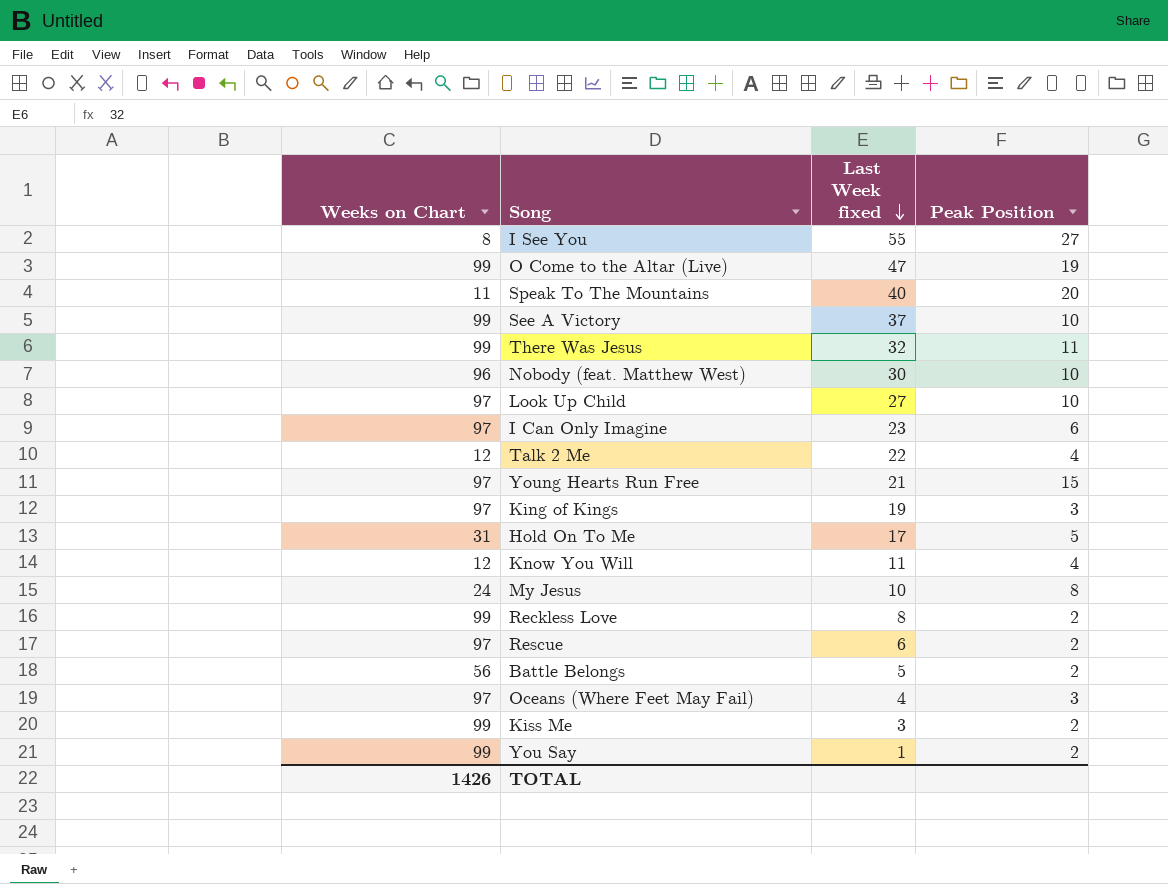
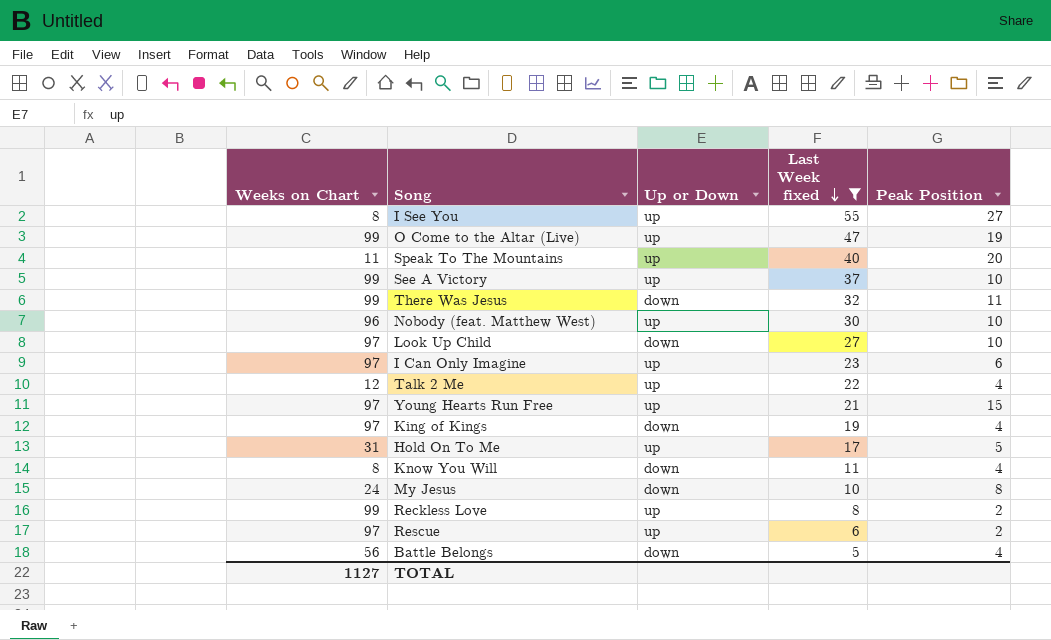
filter: none -> Last Week fixed >= 5
column Up or Down | position: none -> 3
King of Kings | Peak Position: 3 -> 4
Know You Will | Weeks on Chart: 12 -> 8
Battle Belongs | Peak Position: 2 -> 4
TOTAL | Weeks on Chart: 1426 -> 1127

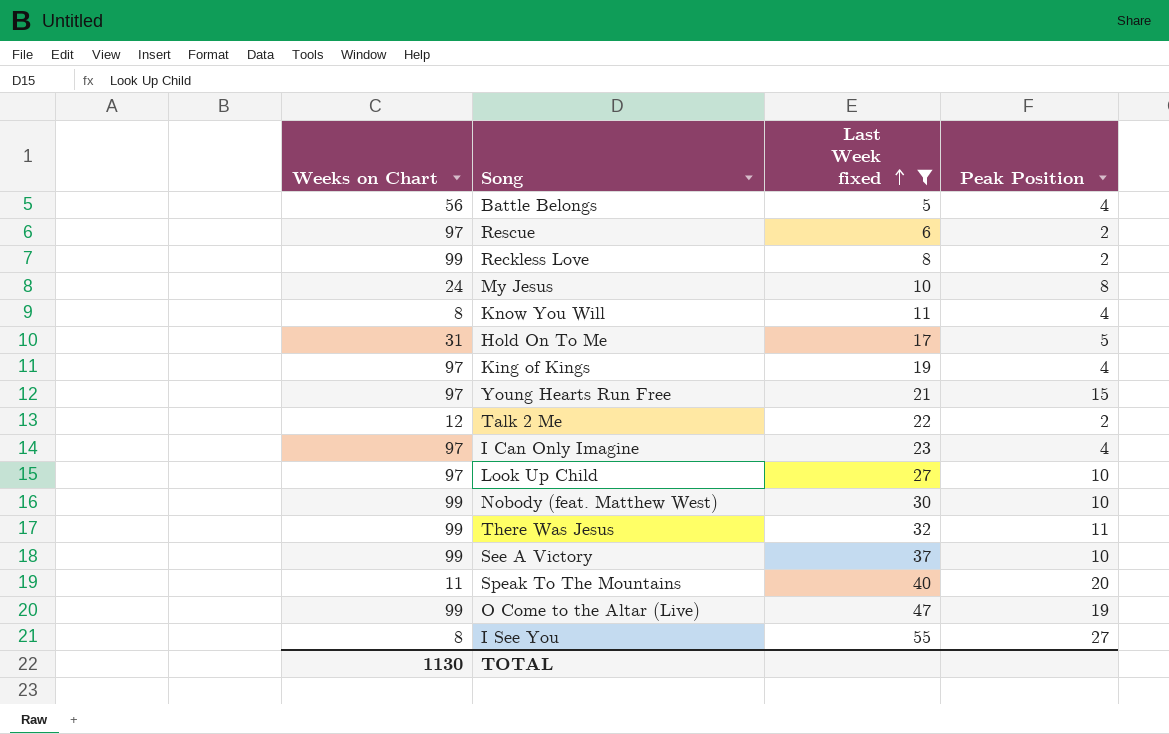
row order: Last Week fixed descending -> Last Week fixed ascending
column Up or Down | position: 3 -> none
Talk 2 Me | Peak Position: 4 -> 2
I Can Only Imagine | Peak Position: 6 -> 4
Nobody (feat. Matthew West) | Weeks on Chart: 96 -> 99
TOTAL | Weeks on Chart: 1127 -> 1130

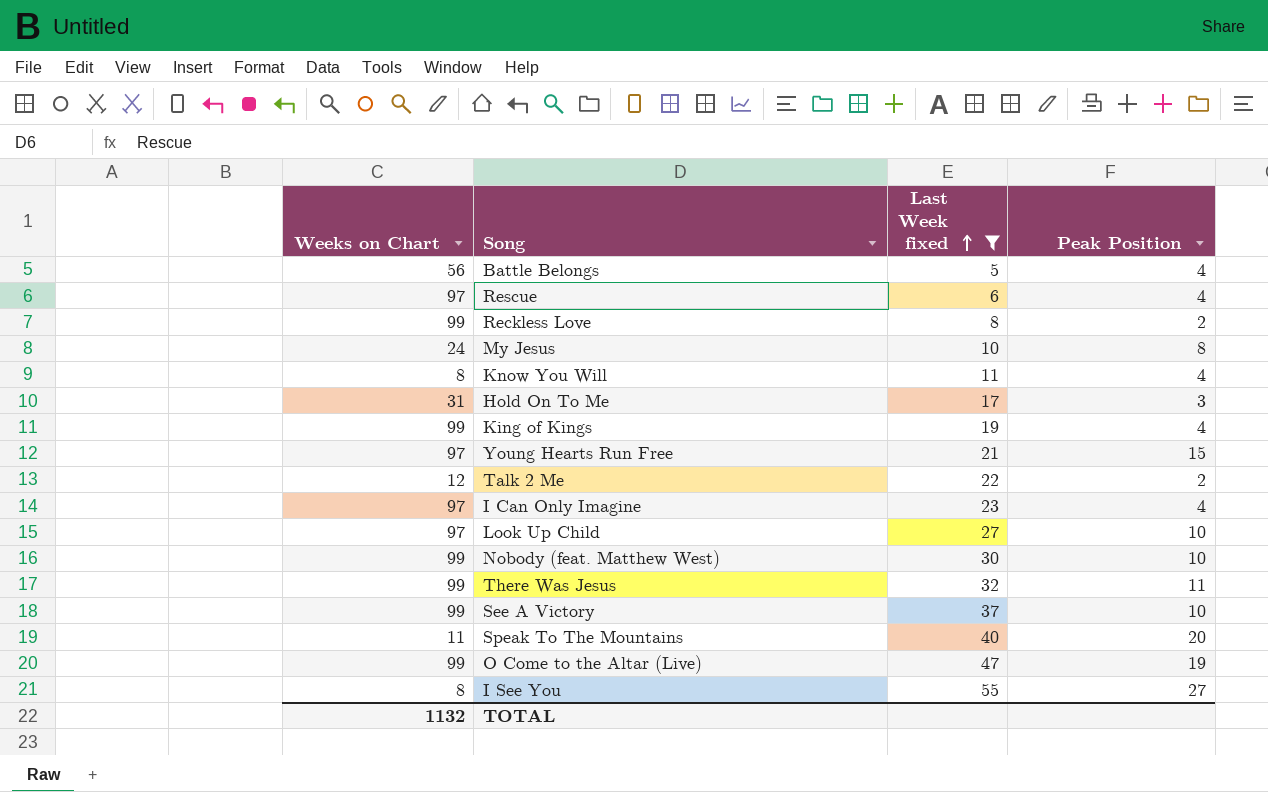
Rescue | Peak Position: 2 -> 4
Hold On To Me | Peak Position: 5 -> 3
King of Kings | Weeks on Chart: 97 -> 99
TOTAL | Weeks on Chart: 1130 -> 1132

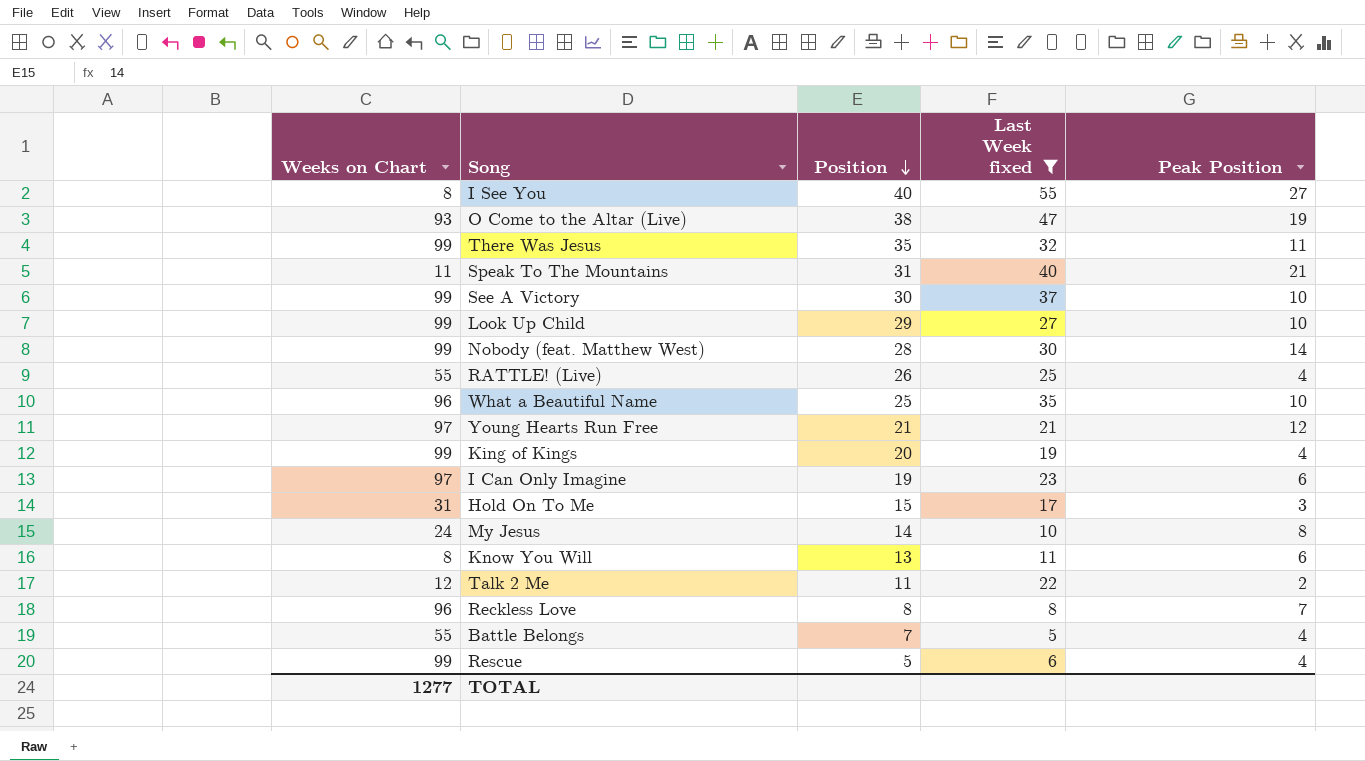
row order: Last Week fixed ascending -> Position descending
column Position | position: none -> 3
O Come to the Altar (Live) | Weeks on Chart: 99 -> 93
Speak To The Mountains | Peak Position: 20 -> 21
Look Up Child | Weeks on Chart: 97 -> 99
Nobody (feat. Matthew West) | Peak Position: 10 -> 14
row RATTLE! (Live): none -> 55 | 26 | 25 | 4
row What a Beautiful Name: none -> 96 | 25 | 35 | 10
Young Hearts Run Free | Peak Position: 15 -> 12
I Can Only Imagine | Peak Position: 4 -> 6
Know You Will | Peak Position: 4 -> 6
Reckless Love | Weeks on Chart: 99 -> 96
Reckless Love | Peak Position: 2 -> 7
Battle Belongs | Weeks on Chart: 56 -> 55
Rescue | Weeks on Chart: 97 -> 99
TOTAL | Weeks on Chart: 1132 -> 1277

